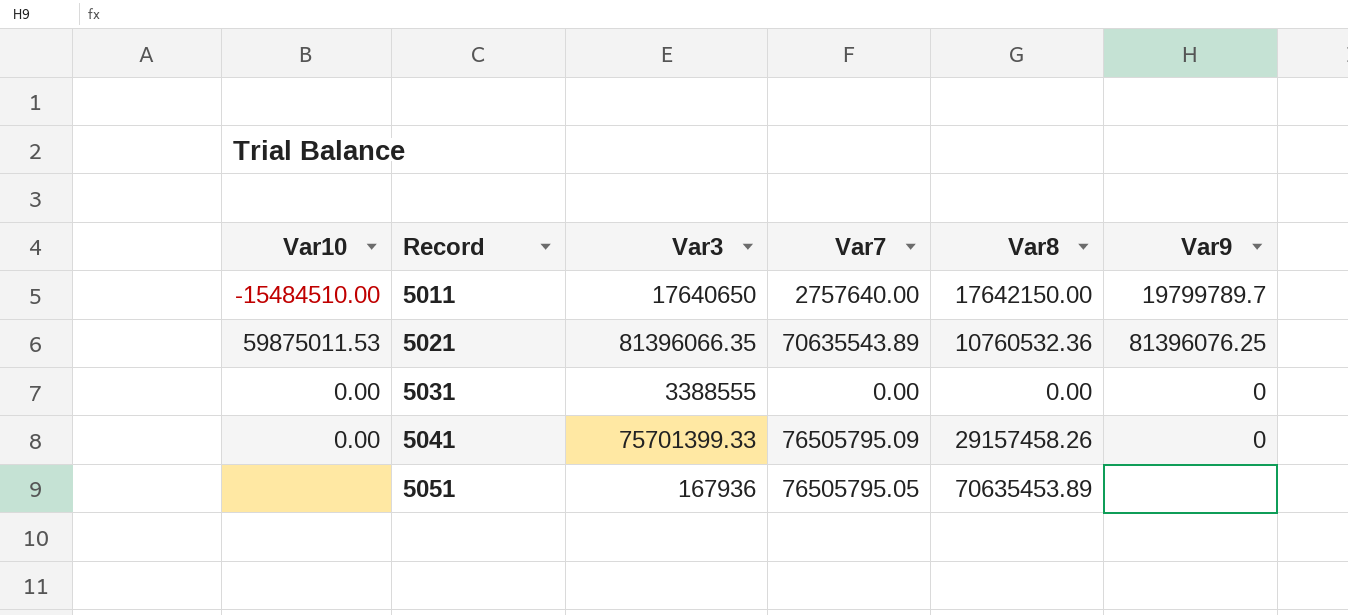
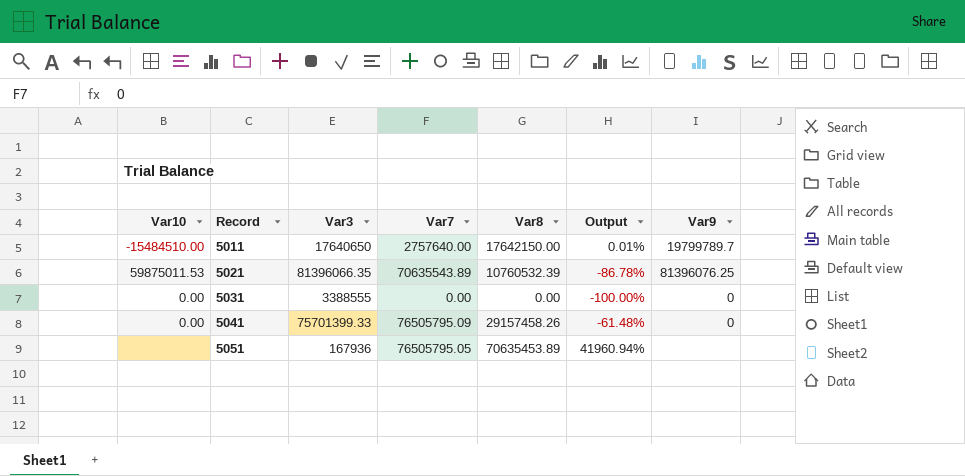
column Output | formula: none -> ([Var8] - [Var3]) / [Var3]
5021 | Var8: 10760532.36 -> 10760532.39

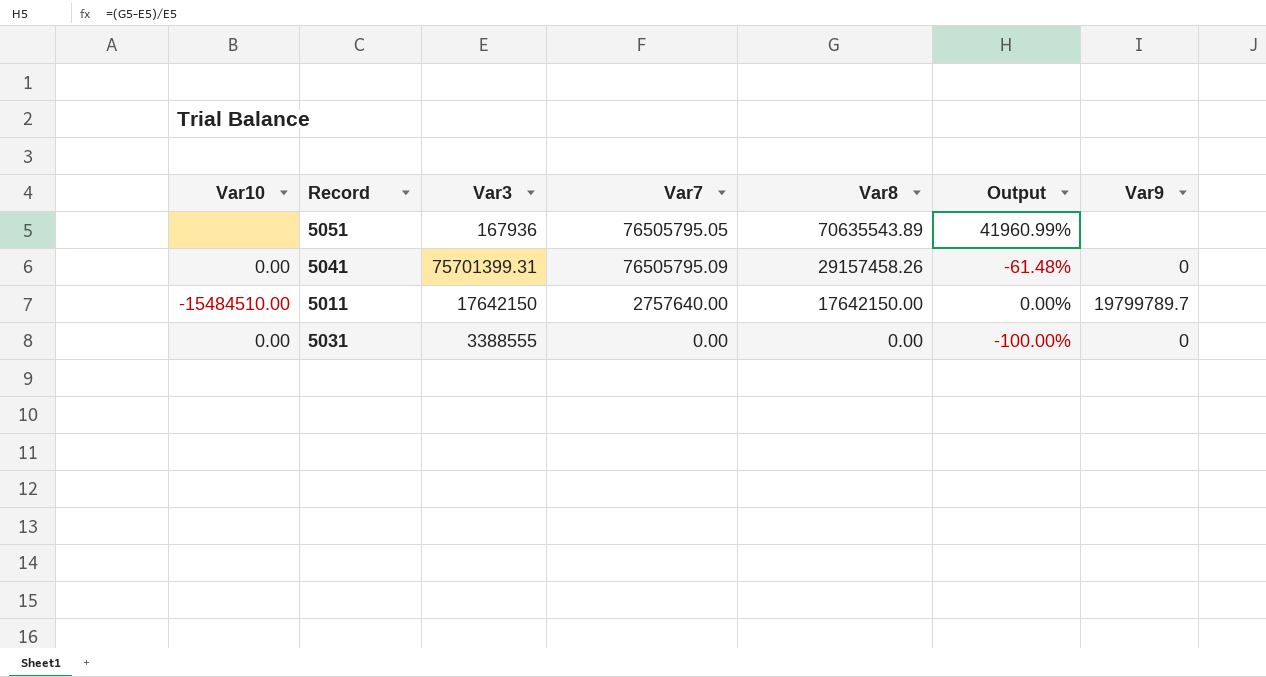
row order: Record ascending -> Var8 descending
row 5021: 59875011.53 | 81396066.35 | 70635543.89 | 10760532.39 | -86.78% | 81396076.25 -> none
5051 | Var8: 70635453.89 -> 70635543.89
5051 | Output: 41960.94% -> 41960.99%
5041 | Var3: 75701399.33 -> 75701399.31
5011 | Var3: 17640650 -> 17642150
5011 | Output: 0.01% -> 0.00%

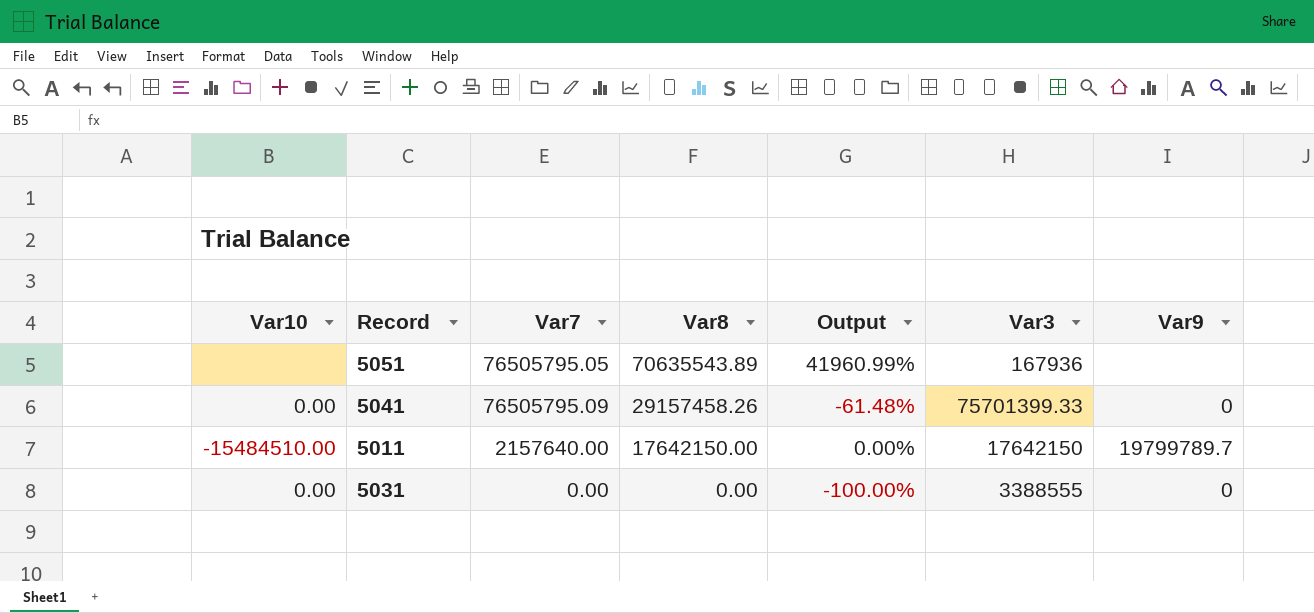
column Var3 | position: 3 -> 6
5041 | Var3: 75701399.31 -> 75701399.33
5011 | Var7: 2757640.00 -> 2157640.00

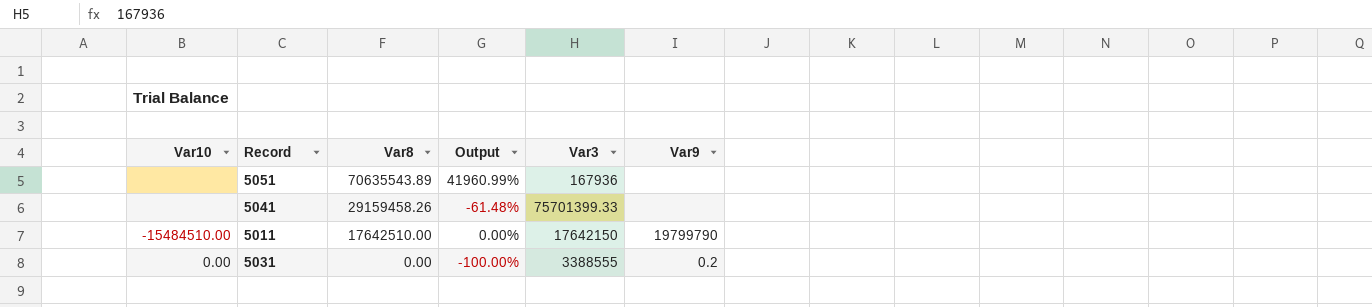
column Var7 | position: 3 -> none
5041 | Var10: 0.00 -> none
5041 | Var8: 29157458.26 -> 29159458.26
5041 | Var9: 0 -> none
5011 | Var8: 17642150.00 -> 17642510.00
5011 | Var9: 19799789.7 -> 19799790
5031 | Var9: 0 -> 0.2

